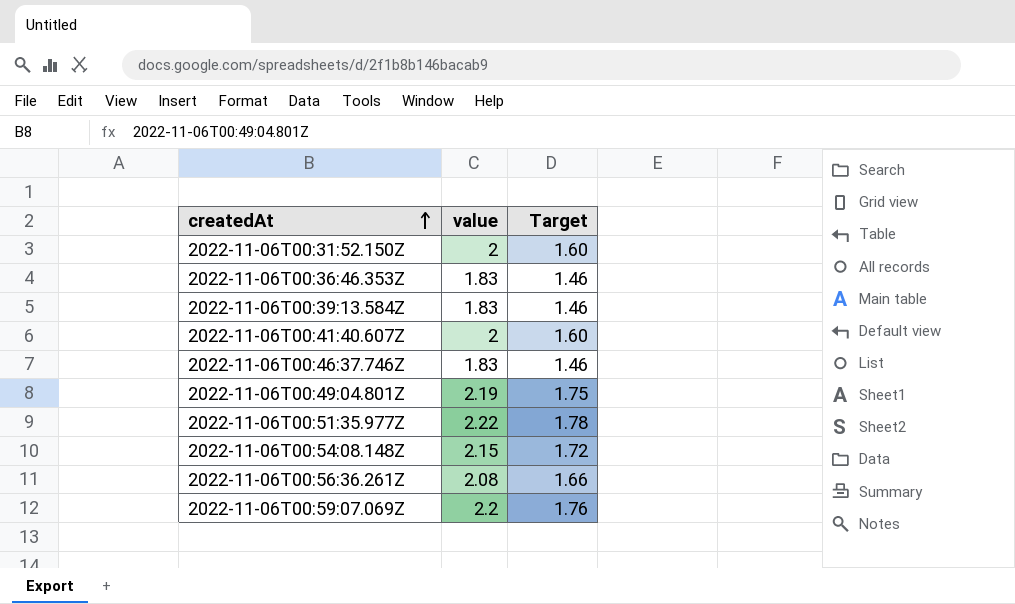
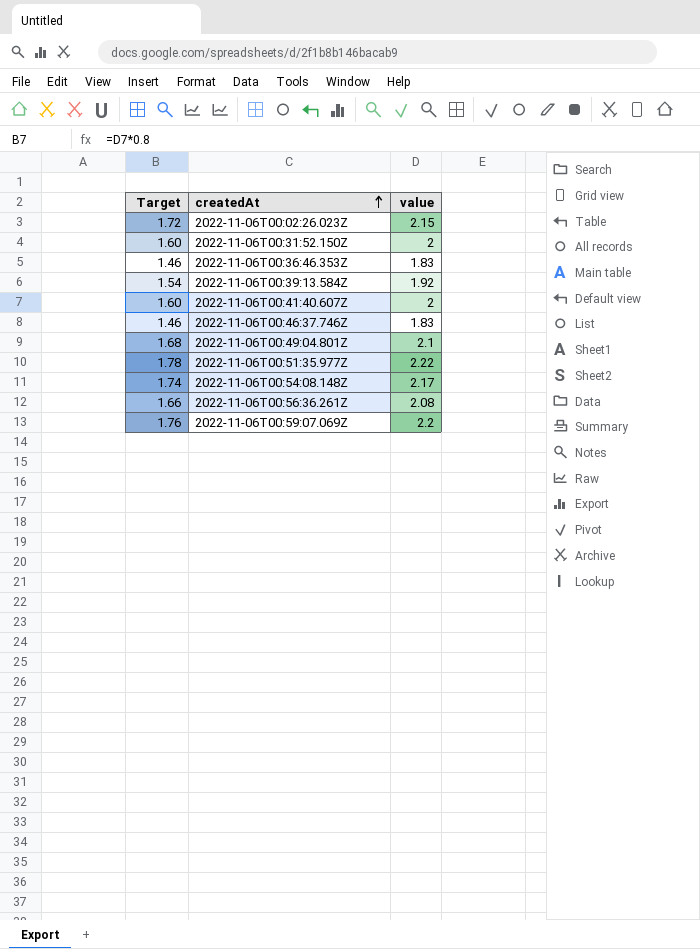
column Target | position: 3 -> 1
row 2022-11-06T00:02:26.023Z: none -> 1.72 | 2.15
2022-11-06T00:39:13.584Z | Target: 1.46 -> 1.54
2022-11-06T00:39:13.584Z | value: 1.83 -> 1.92
2022-11-06T00:49:04.801Z | Target: 1.75 -> 1.68
2022-11-06T00:49:04.801Z | value: 2.19 -> 2.1
2022-11-06T00:54:08.148Z | Target: 1.72 -> 1.74
2022-11-06T00:54:08.148Z | value: 2.15 -> 2.17

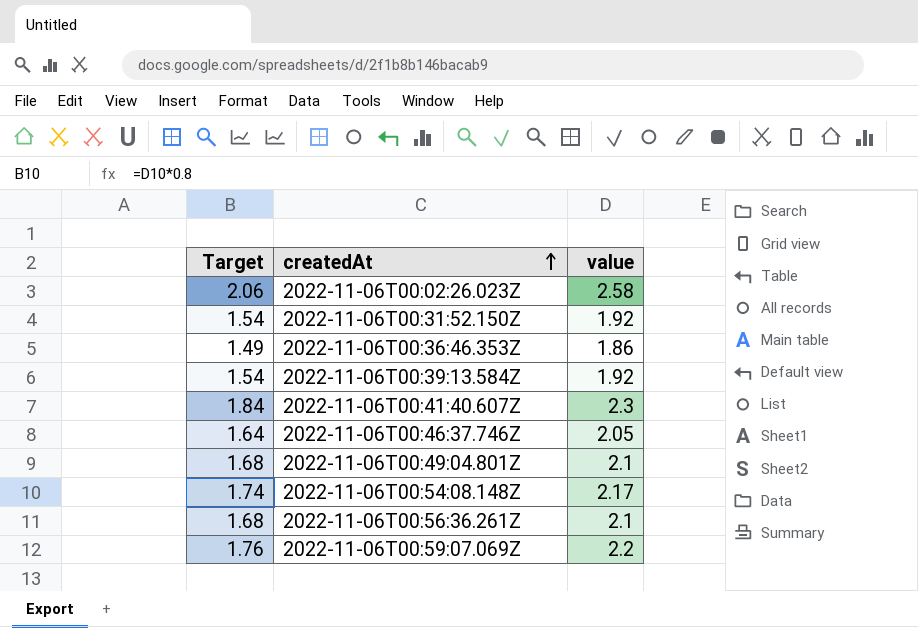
row 2022-11-06T00:51:35.977Z: 1.78 | 2.22 -> none
2022-11-06T00:02:26.023Z | Target: 1.72 -> 2.06
2022-11-06T00:02:26.023Z | value: 2.15 -> 2.58
2022-11-06T00:31:52.150Z | Target: 1.60 -> 1.54
2022-11-06T00:31:52.150Z | value: 2 -> 1.92
2022-11-06T00:36:46.353Z | Target: 1.46 -> 1.49
2022-11-06T00:36:46.353Z | value: 1.83 -> 1.86
2022-11-06T00:41:40.607Z | Target: 1.60 -> 1.84
2022-11-06T00:41:40.607Z | value: 2 -> 2.3
2022-11-06T00:46:37.746Z | Target: 1.46 -> 1.64
2022-11-06T00:46:37.746Z | value: 1.83 -> 2.05
2022-11-06T00:56:36.261Z | Target: 1.66 -> 1.68
2022-11-06T00:56:36.261Z | value: 2.08 -> 2.1

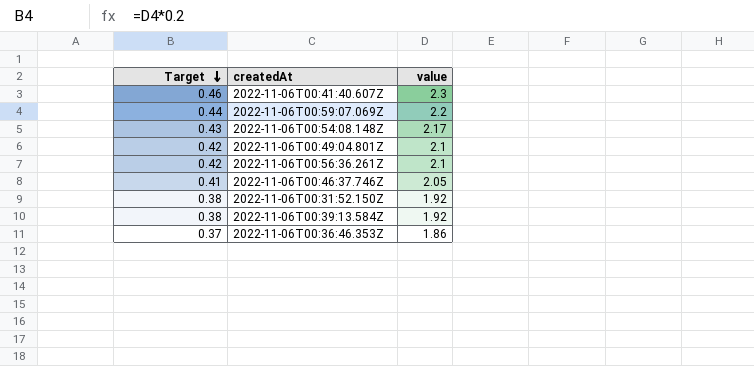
row order: createdAt ascending -> Target descending
column Target | formula: [value] * 0.8 -> [value] * 0.2
row 2022-11-06T00:02:26.023Z: 2.06 | 2.58 -> none

